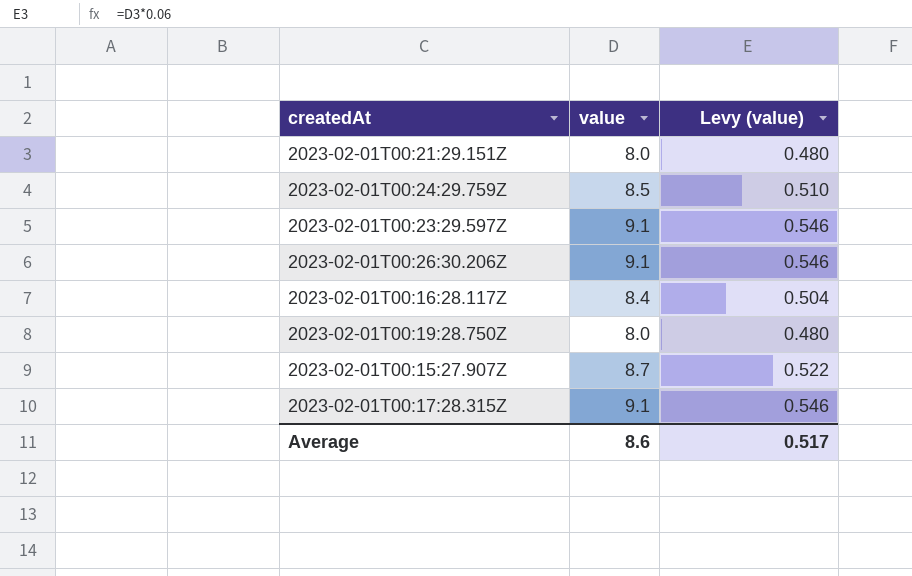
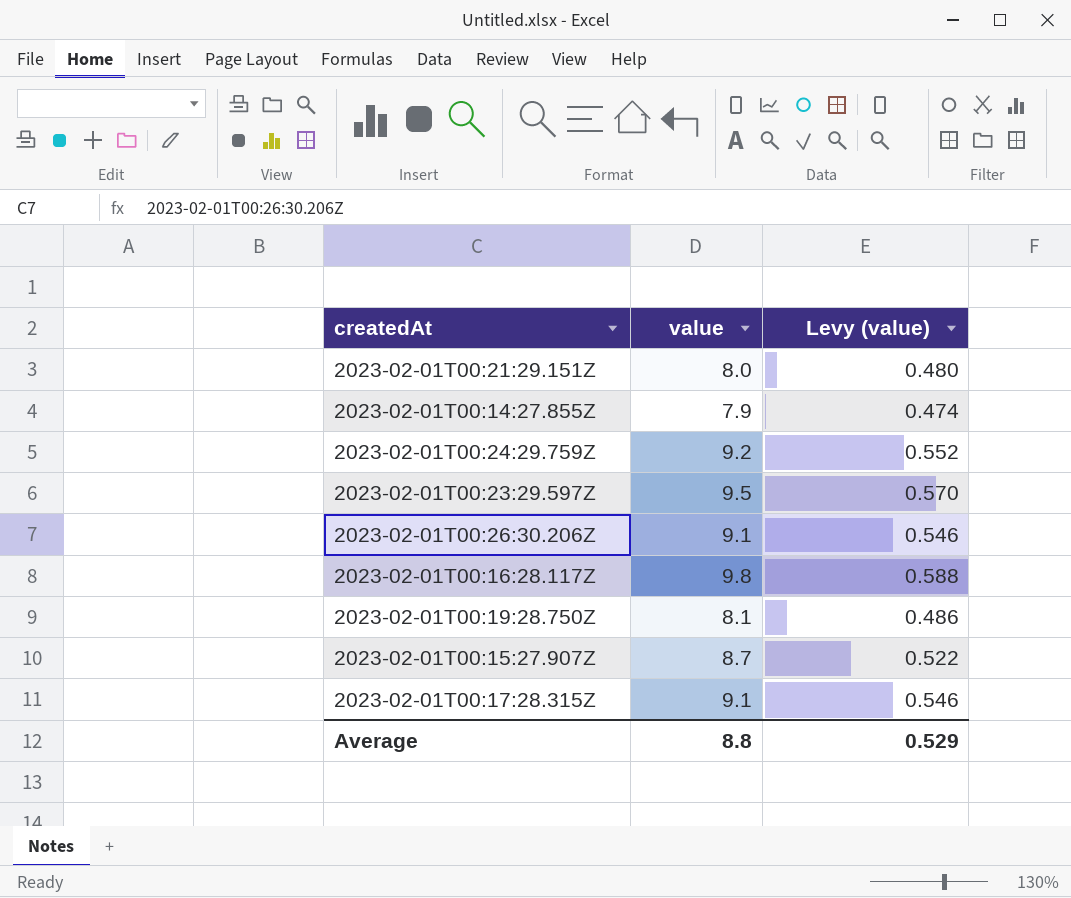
row 2023-02-01T00:14:27.855Z: none -> 7.9 | 0.474
2023-02-01T00:24:29.759Z | value: 8.5 -> 9.2
2023-02-01T00:24:29.759Z | Levy (value): 0.510 -> 0.552
2023-02-01T00:23:29.597Z | value: 9.1 -> 9.5
2023-02-01T00:23:29.597Z | Levy (value): 0.546 -> 0.570
2023-02-01T00:16:28.117Z | value: 8.4 -> 9.8
2023-02-01T00:16:28.117Z | Levy (value): 0.504 -> 0.588
2023-02-01T00:19:28.750Z | value: 8.0 -> 8.1
2023-02-01T00:19:28.750Z | Levy (value): 0.480 -> 0.486
Average | value: 8.6 -> 8.8
Average | Levy (value): 0.517 -> 0.529

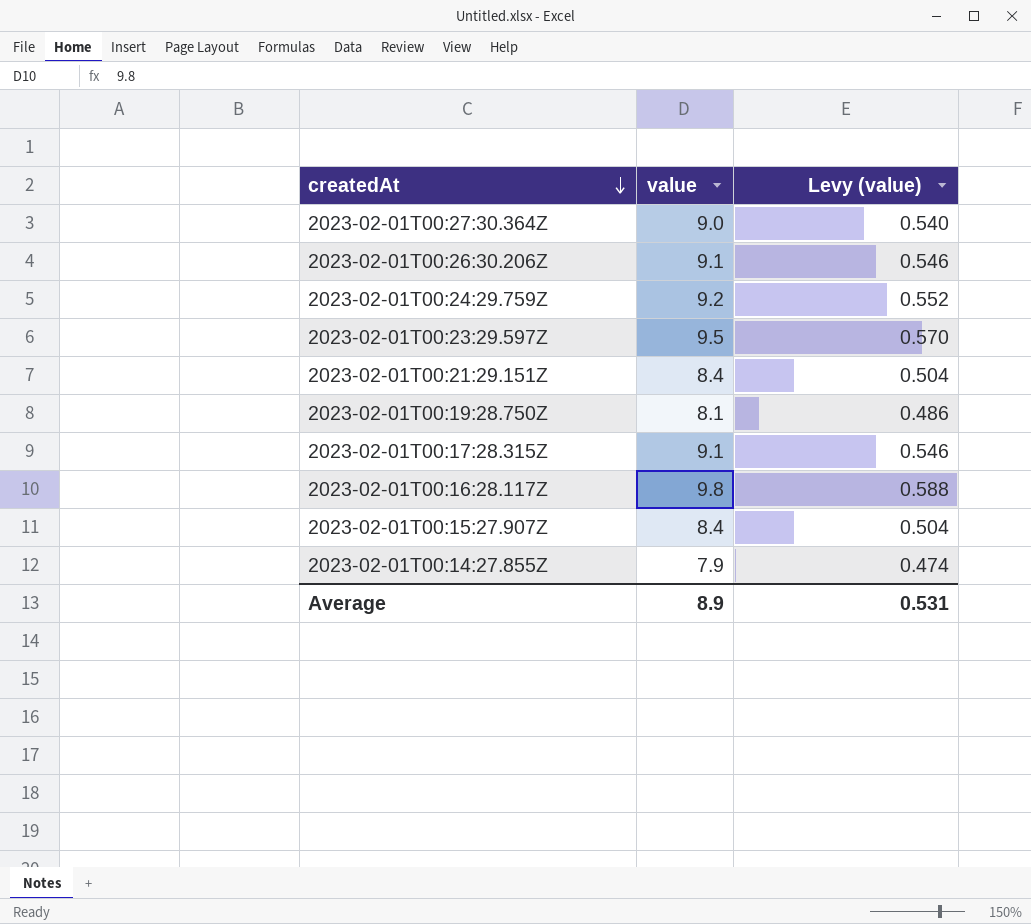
row order: none -> createdAt descending
row 2023-02-01T00:27:30.364Z: none -> 9.0 | 0.540
2023-02-01T00:21:29.151Z | value: 8.0 -> 8.4
2023-02-01T00:21:29.151Z | Levy (value): 0.480 -> 0.504
2023-02-01T00:15:27.907Z | value: 8.7 -> 8.4
2023-02-01T00:15:27.907Z | Levy (value): 0.522 -> 0.504
Average | value: 8.8 -> 8.9
Average | Levy (value): 0.529 -> 0.531

